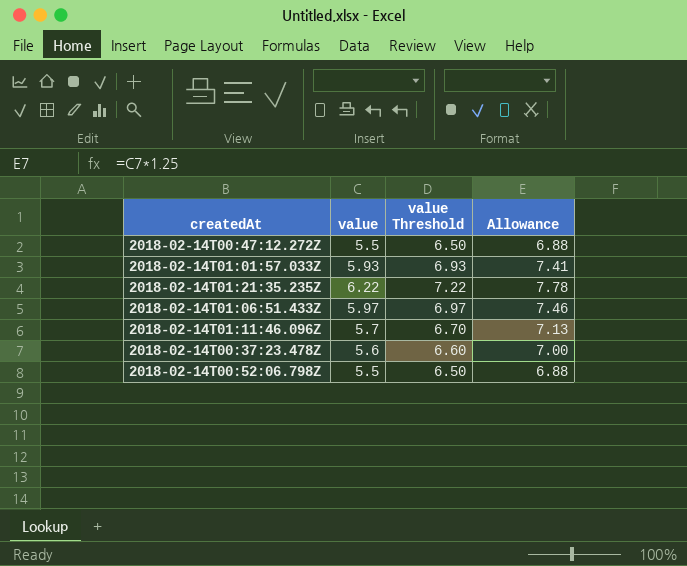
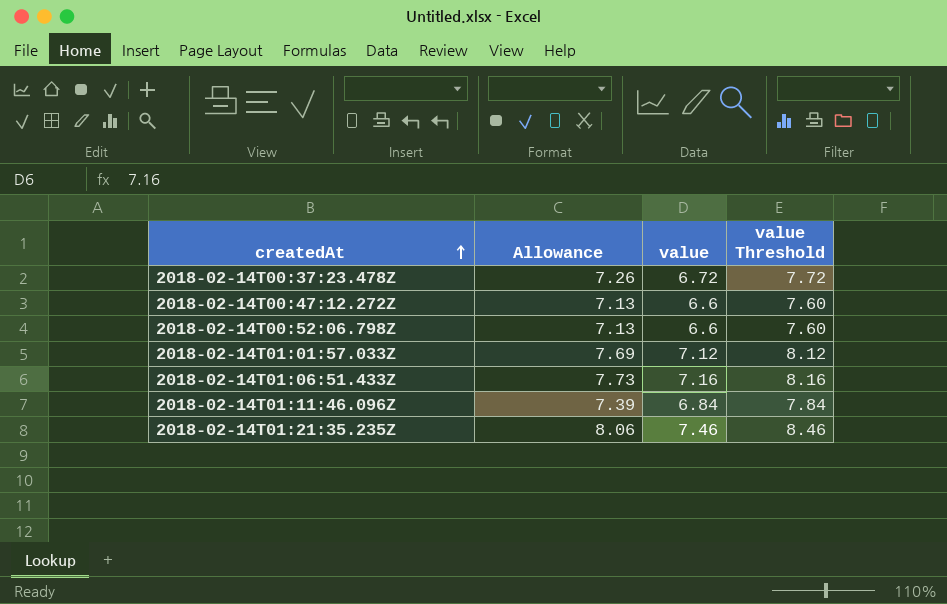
row order: none -> createdAt ascending
column Allowance | formula: [value] * 1.25 -> [value] * 1.08
column Allowance | position: 4 -> 2
2018-02-14T00:37:23.478Z | value: 5.6 -> 6.72
2018-02-14T00:37:23.478Z | value Threshold: 6.60 -> 7.72
2018-02-14T00:47:12.272Z | value: 5.5 -> 6.6
2018-02-14T00:47:12.272Z | value Threshold: 6.50 -> 7.60
2018-02-14T00:52:06.798Z | value: 5.5 -> 6.6
2018-02-14T00:52:06.798Z | value Threshold: 6.50 -> 7.60
2018-02-14T01:01:57.033Z | value: 5.93 -> 7.12
2018-02-14T01:01:57.033Z | value Threshold: 6.93 -> 8.12
2018-02-14T01:06:51.433Z | value: 5.97 -> 7.16
2018-02-14T01:06:51.433Z | value Threshold: 6.97 -> 8.16
2018-02-14T01:11:46.096Z | value: 5.7 -> 6.84
2018-02-14T01:11:46.096Z | value Threshold: 6.70 -> 7.84
2018-02-14T01:21:35.235Z | value: 6.22 -> 7.46
2018-02-14T01:21:35.235Z | value Threshold: 7.22 -> 8.46

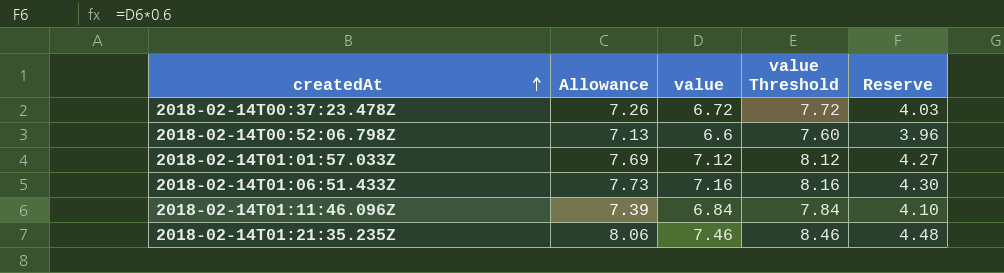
column Reserve | formula: none -> [value] * 0.6
row 2018-02-14T00:47:12.272Z: 7.13 | 6.6 | 7.60 -> none

